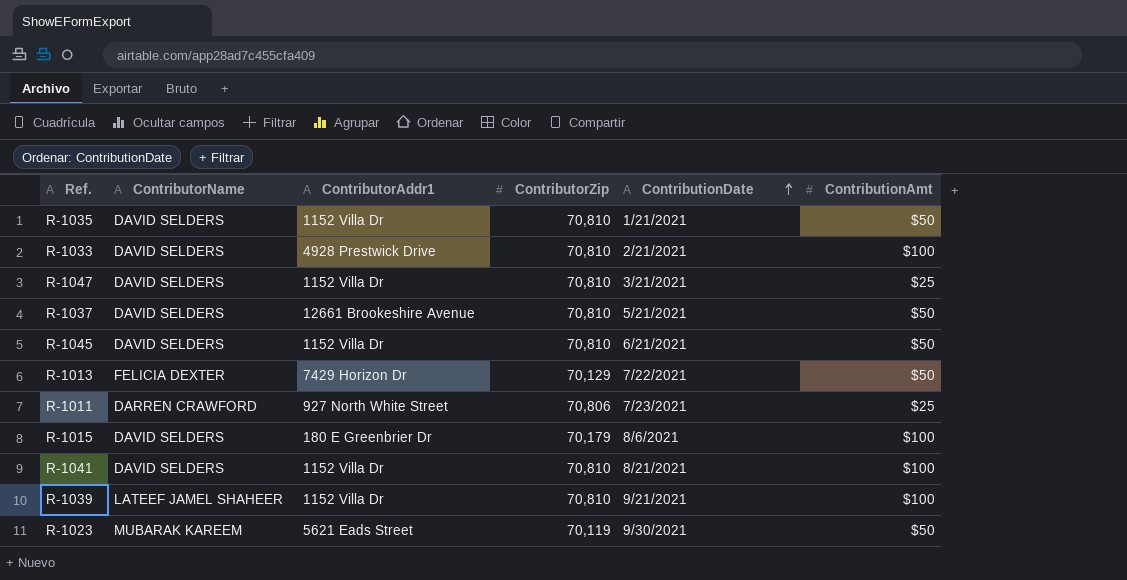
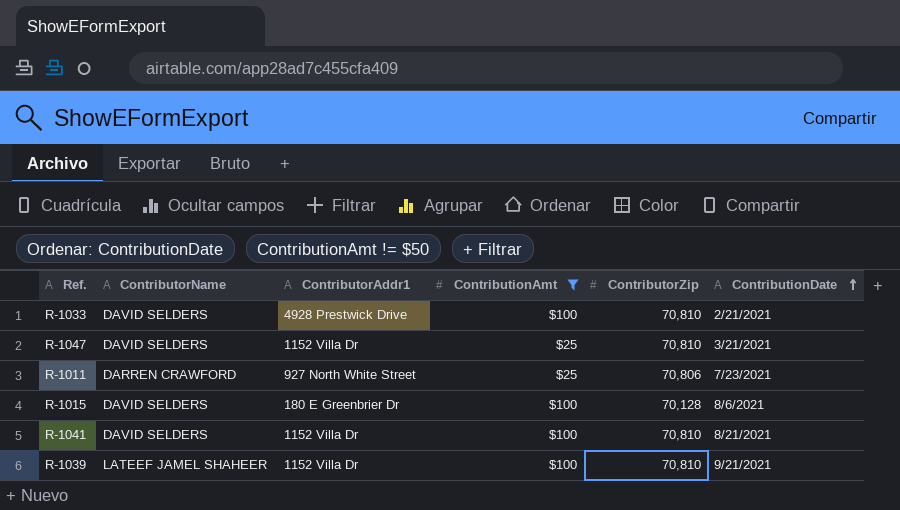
filter: none -> ContributionAmt != $50
column ContributionAmt | position: 6 -> 4
R-1015 | ContributorZip: 70,179 -> 70,128

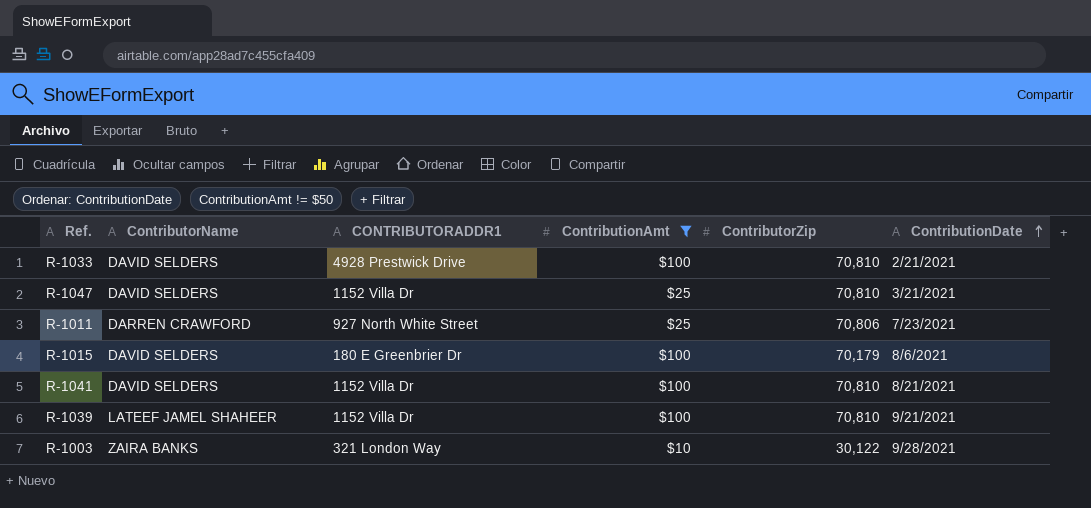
column name: ContributorAddr1 -> CONTRIBUTORADDR1
R-1015 | ContributorZip: 70,128 -> 70,179
row R-1003: none -> ZAIRA BANKS | 321 London Way | $10 | 30,122 | 9/28/2021

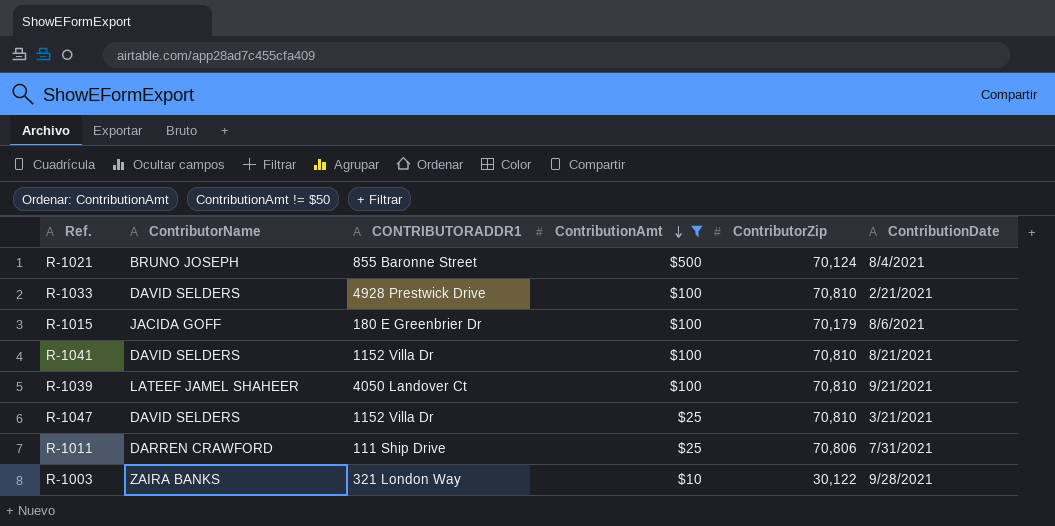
row order: ContributionDate ascending -> ContributionAmt descending
row R-1021: none -> BRUNO JOSEPH | 855 Baronne Street | $500 | 70,124 | 8/4/2021
R-1015 | ContributorName: DAVID SELDERS -> JACIDA GOFF
R-1039 | CONTRIBUTORADDR1: 1152 Villa Dr -> 4050 Landover Ct
R-1011 | CONTRIBUTORADDR1: 927 North White Street -> 111 Ship Drive
R-1011 | ContributionDate: 7/23/2021 -> 7/31/2021

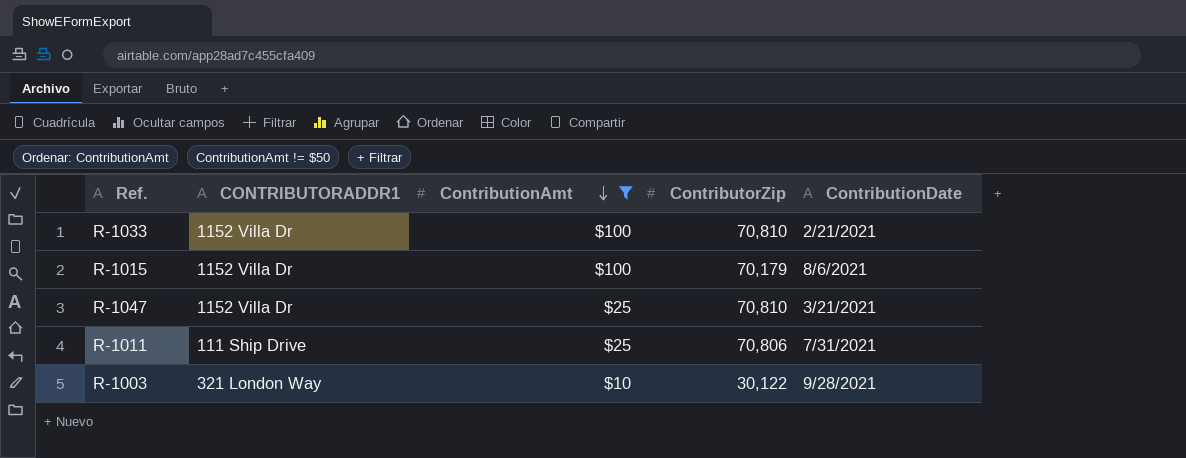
column ContributorName | position: 2 -> none
row R-1021: BRUNO JOSEPH | 855 Baronne Street | $500 | 70,124 | 8/4/2021 -> none
row R-1041: DAVID SELDERS | 1152 Villa Dr | $100 | 70,810 | 8/21/2021 -> none
row R-1039: LATEEF JAMEL SHAHEER | 4050 Landover Ct | $100 | 70,810 | 9/21/2021 -> none
R-1033 | CONTRIBUTORADDR1: 4928 Prestwick Drive -> 1152 Villa Dr
R-1015 | CONTRIBUTORADDR1: 180 E Greenbrier Dr -> 1152 Villa Dr

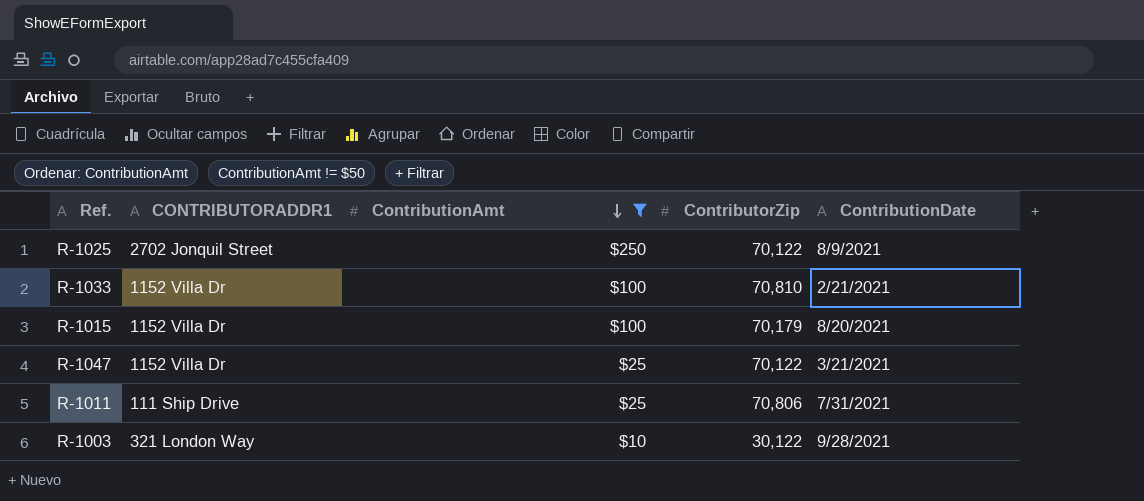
row R-1025: none -> 2702 Jonquil Street | $250 | 70,122 | 8/9/2021
R-1015 | ContributionDate: 8/6/2021 -> 8/20/2021
R-1047 | ContributorZip: 70,810 -> 70,122

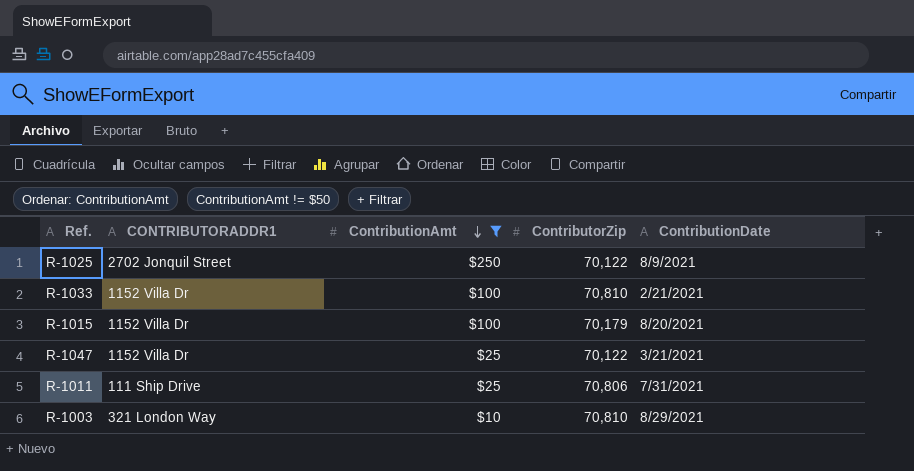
R-1003 | ContributorZip: 30,122 -> 70,810
R-1003 | ContributionDate: 9/28/2021 -> 8/29/2021

